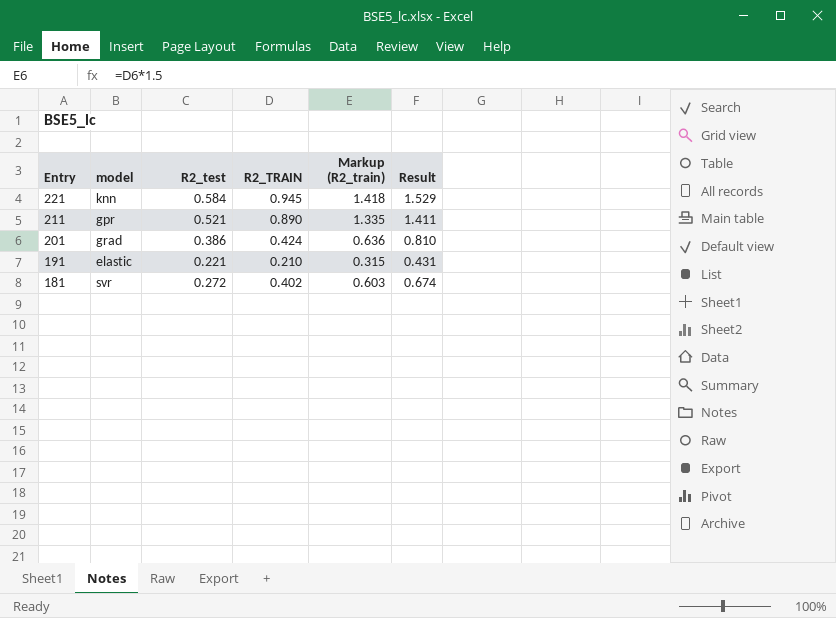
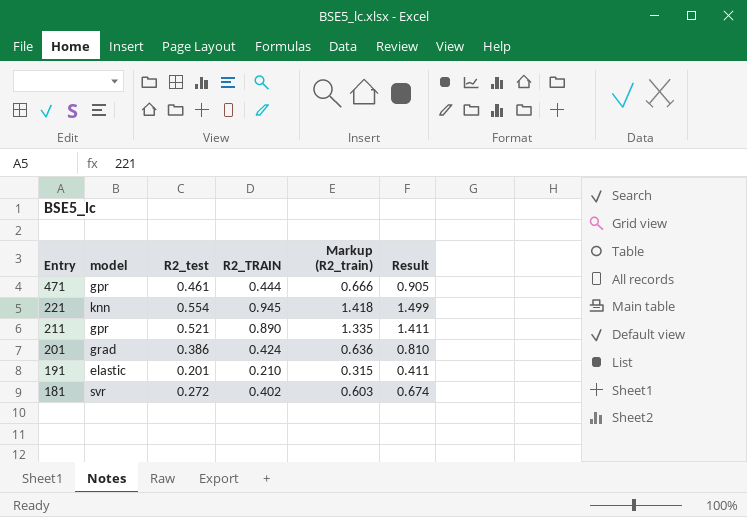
row 471: none -> gpr | 0.461 | 0.444 | 0.666 | 0.905
221 | R2_test: 0.584 -> 0.554
221 | Result: 1.529 -> 1.499
191 | R2_test: 0.221 -> 0.201
191 | Result: 0.431 -> 0.411

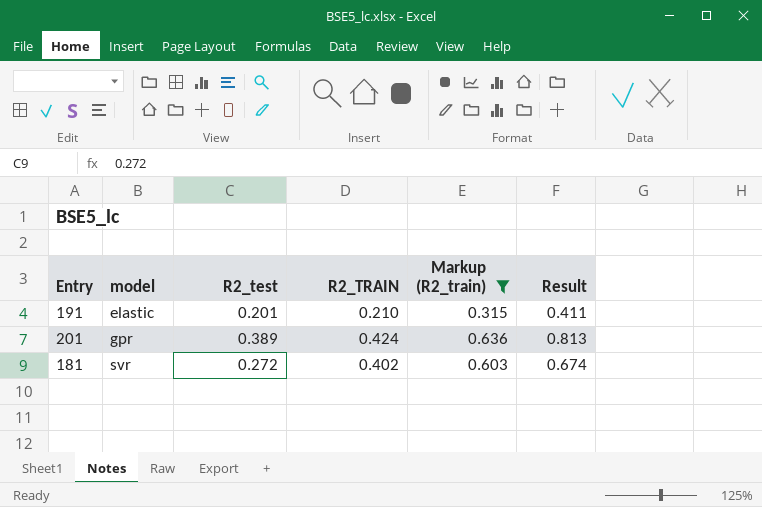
filter: none -> Markup (R2_train) <= 0.636
row order: Entry descending -> model ascending
201 | model: grad -> gpr
201 | R2_test: 0.386 -> 0.389
201 | Result: 0.810 -> 0.813

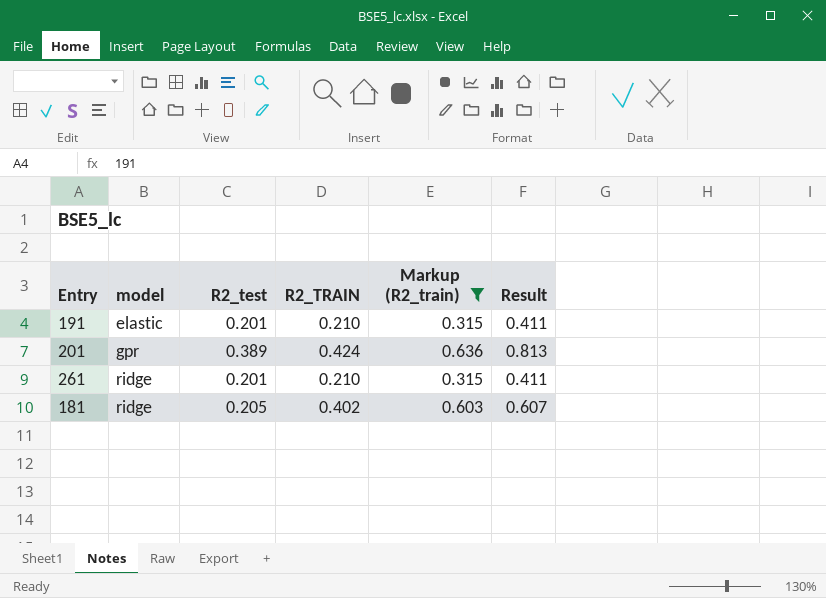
row 261: none -> ridge | 0.201 | 0.210 | 0.315 | 0.411
181 | model: svr -> ridge
181 | R2_test: 0.272 -> 0.205
181 | Result: 0.674 -> 0.607

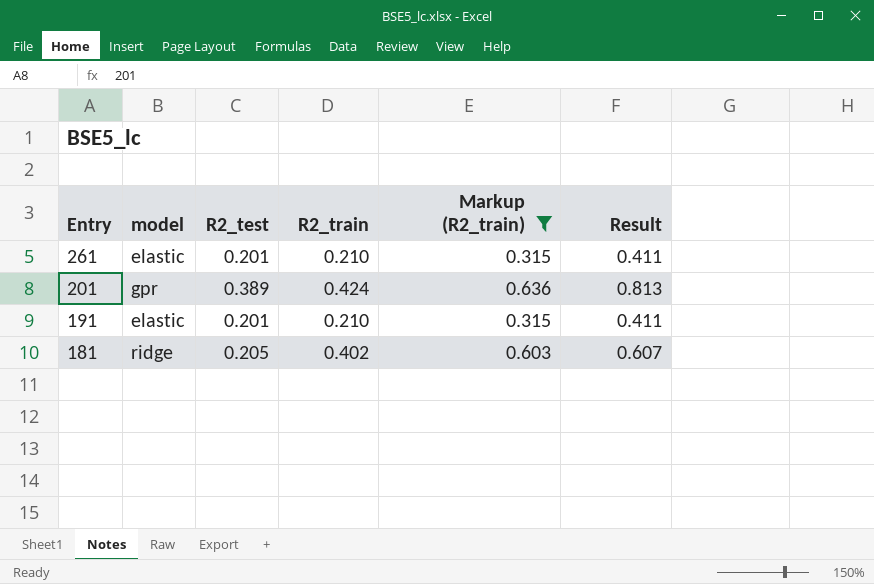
row order: model ascending -> Entry descending
column name: R2_TRAIN -> R2_train
261 | model: ridge -> elastic

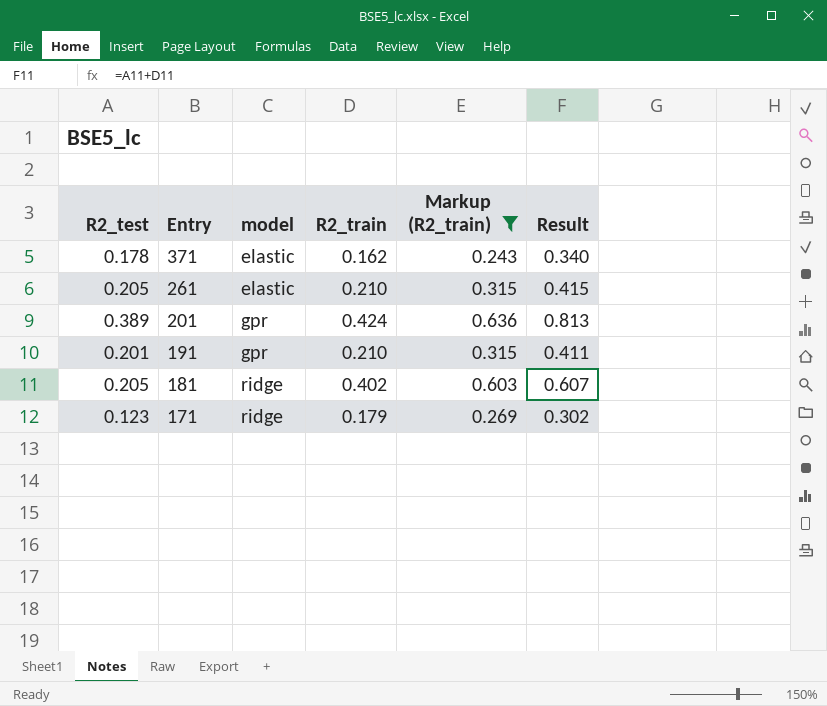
column R2_test | position: 3 -> 1
row 371: none -> 0.178 | elastic | 0.162 | 0.243 | 0.340
261 | R2_test: 0.201 -> 0.205
261 | Result: 0.411 -> 0.415
191 | model: elastic -> gpr
row 171: none -> 0.123 | ridge | 0.179 | 0.269 | 0.302

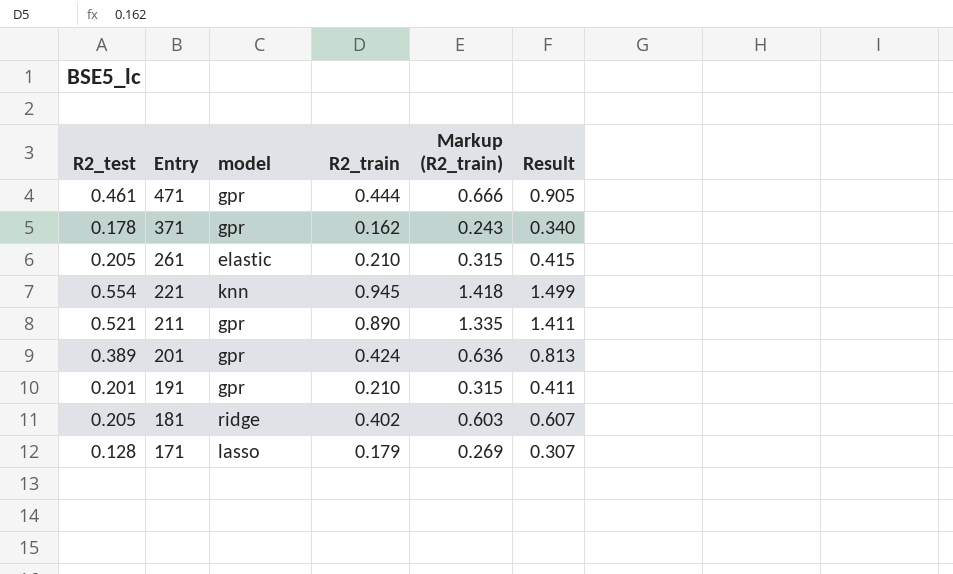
filter: Markup (R2_train) <= 0.636 -> none
371 | model: elastic -> gpr
171 | R2_test: 0.123 -> 0.128
171 | model: ridge -> lasso
171 | Result: 0.302 -> 0.307

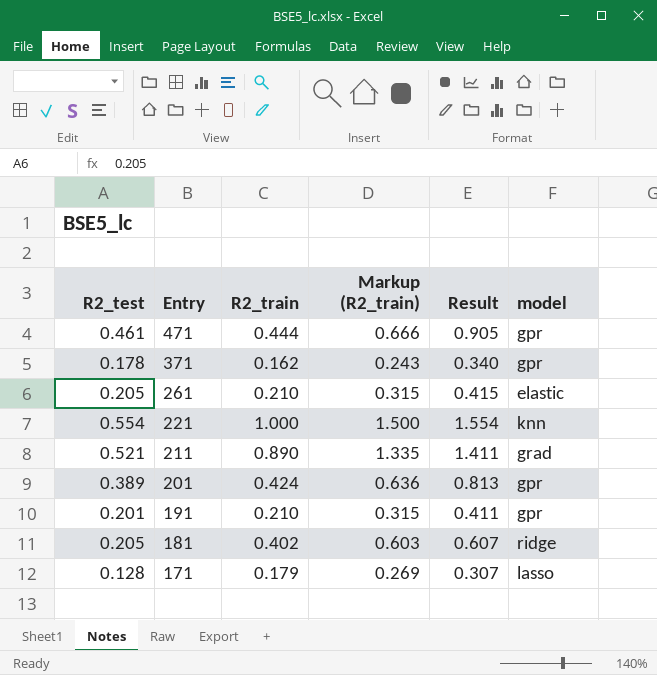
column model | position: 3 -> 6
221 | R2_train: 0.945 -> 1.000
221 | Markup (R2_train): 1.418 -> 1.500
221 | Result: 1.499 -> 1.554
211 | model: gpr -> grad

